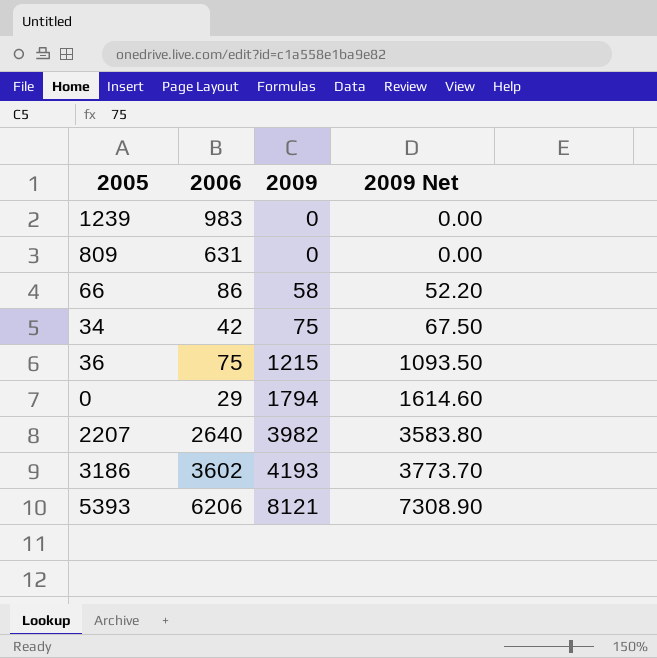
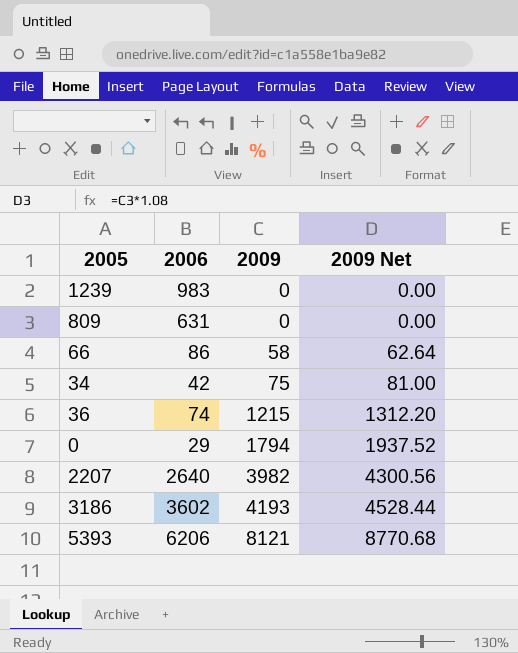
column 2009 Net | formula: [2009] * 0.9 -> [2009] * 1.08
36 | 2006: 75 -> 74

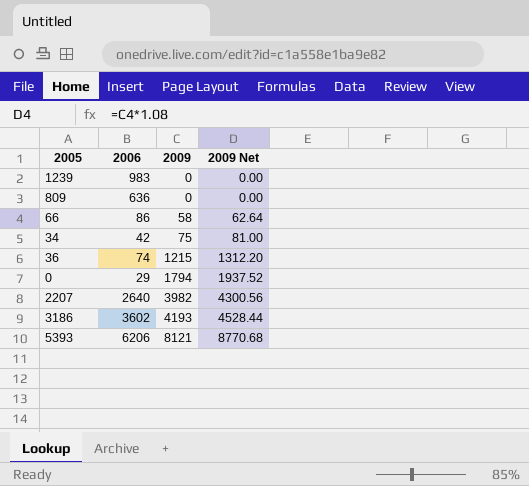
809 | 2006: 631 -> 636

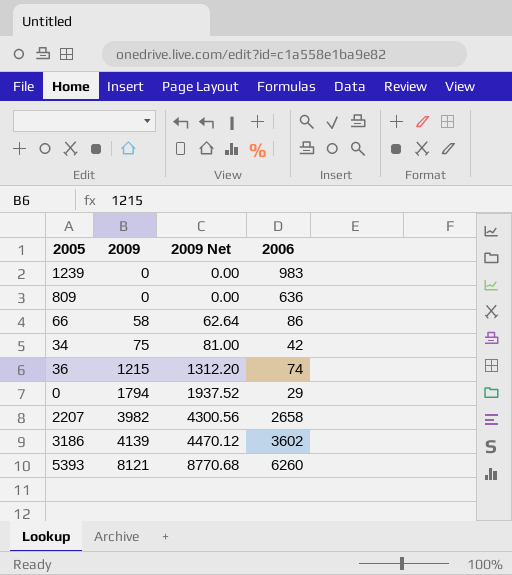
column 2006 | position: 2 -> 4
2207 | 2006: 2640 -> 2658
3186 | 2009: 4193 -> 4139
3186 | 2009 Net: 4528.44 -> 4470.12
5393 | 2006: 6206 -> 6260

